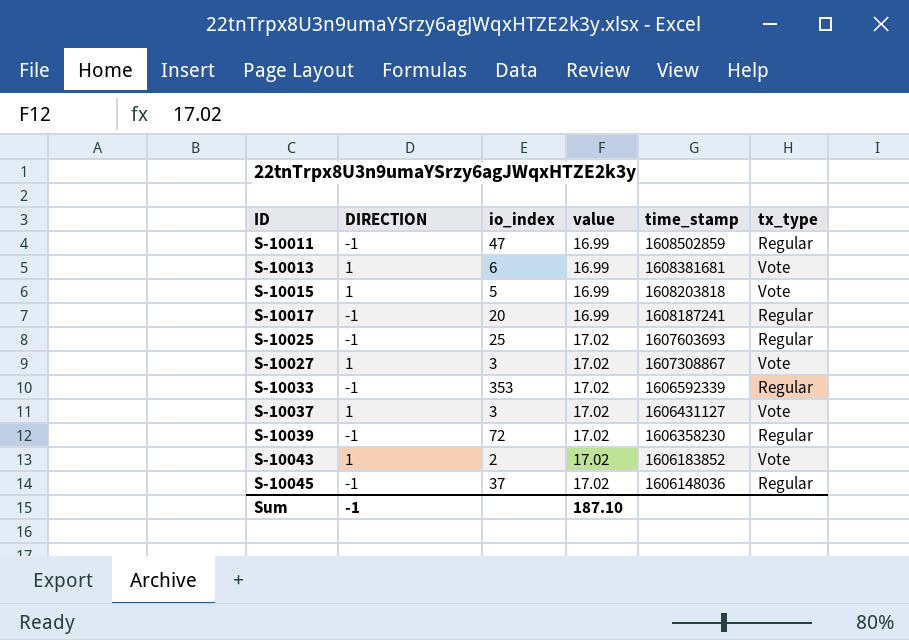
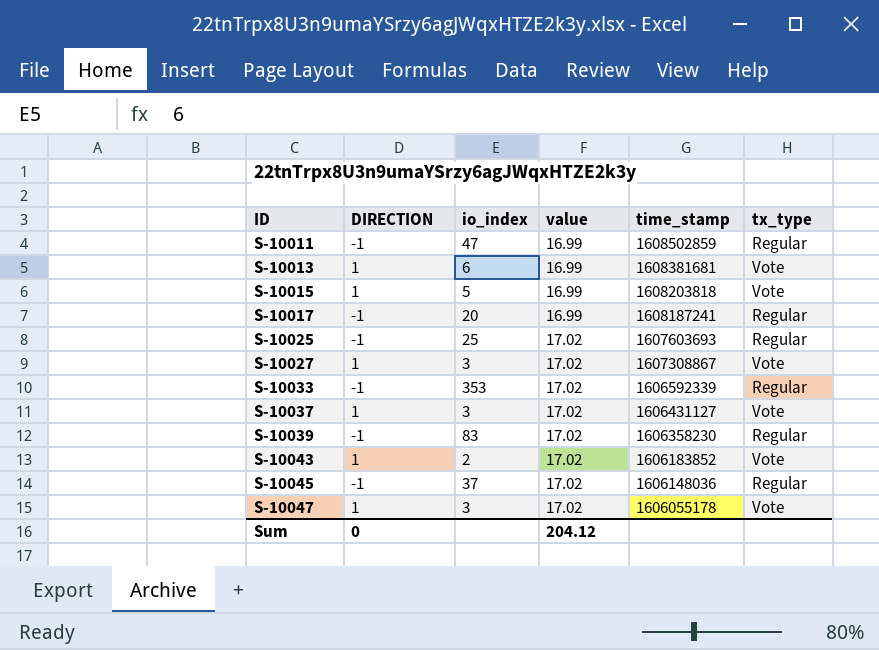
S-10039 | io_index: 72 -> 83
row S-10047: none -> 1 | 3 | 17.02 | 1606055178 | Vote
Sum | DIRECTION: -1 -> 0
Sum | value: 187.10 -> 204.12

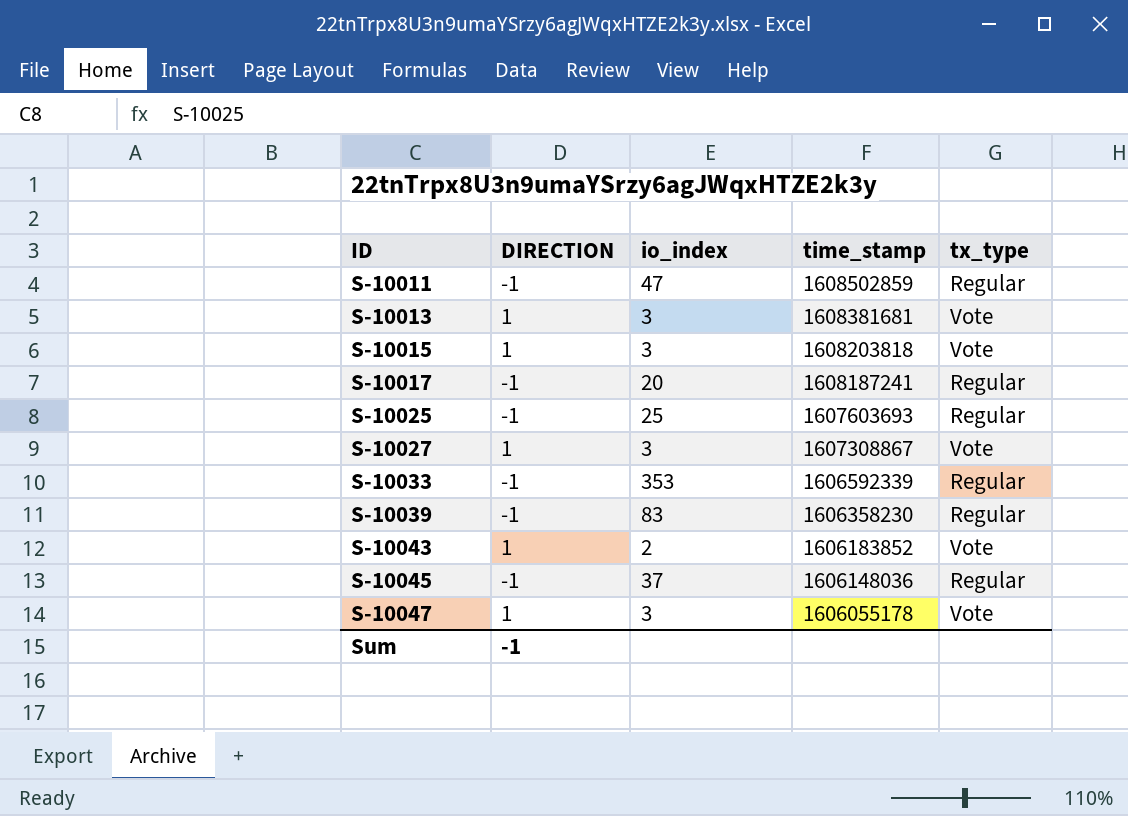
column value | position: 4 -> none
row S-10037: 1 | 3 | 17.02 | 1606431127 | Vote -> none
S-10013 | io_index: 6 -> 3
S-10015 | io_index: 5 -> 3
Sum | DIRECTION: 0 -> -1

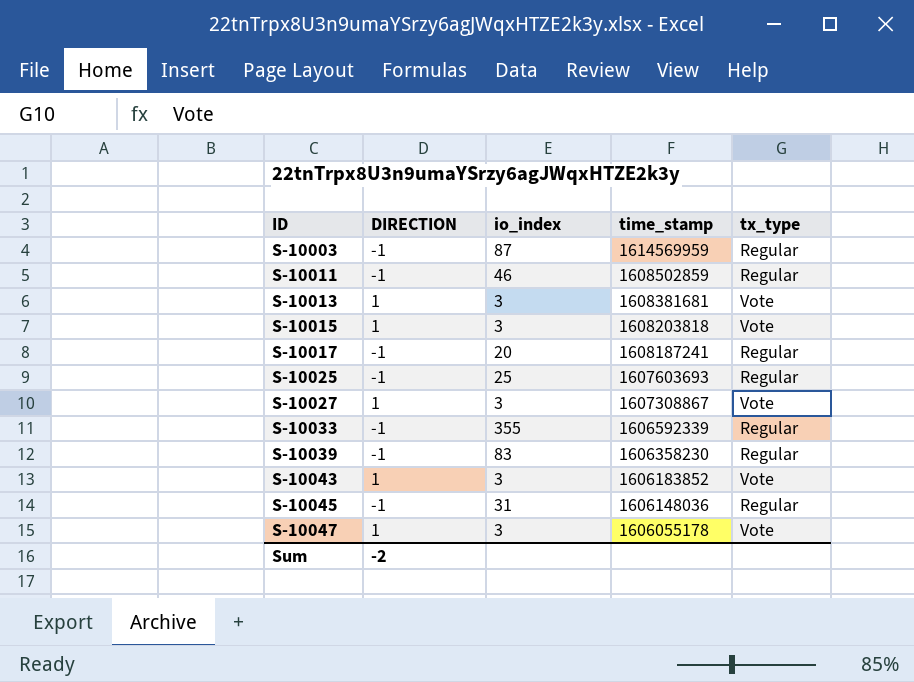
row S-10003: none -> -1 | 87 | 1614569959 | Regular
S-10011 | io_index: 47 -> 46
S-10033 | io_index: 353 -> 355
S-10043 | io_index: 2 -> 3
S-10045 | io_index: 37 -> 31
Sum | DIRECTION: -1 -> -2

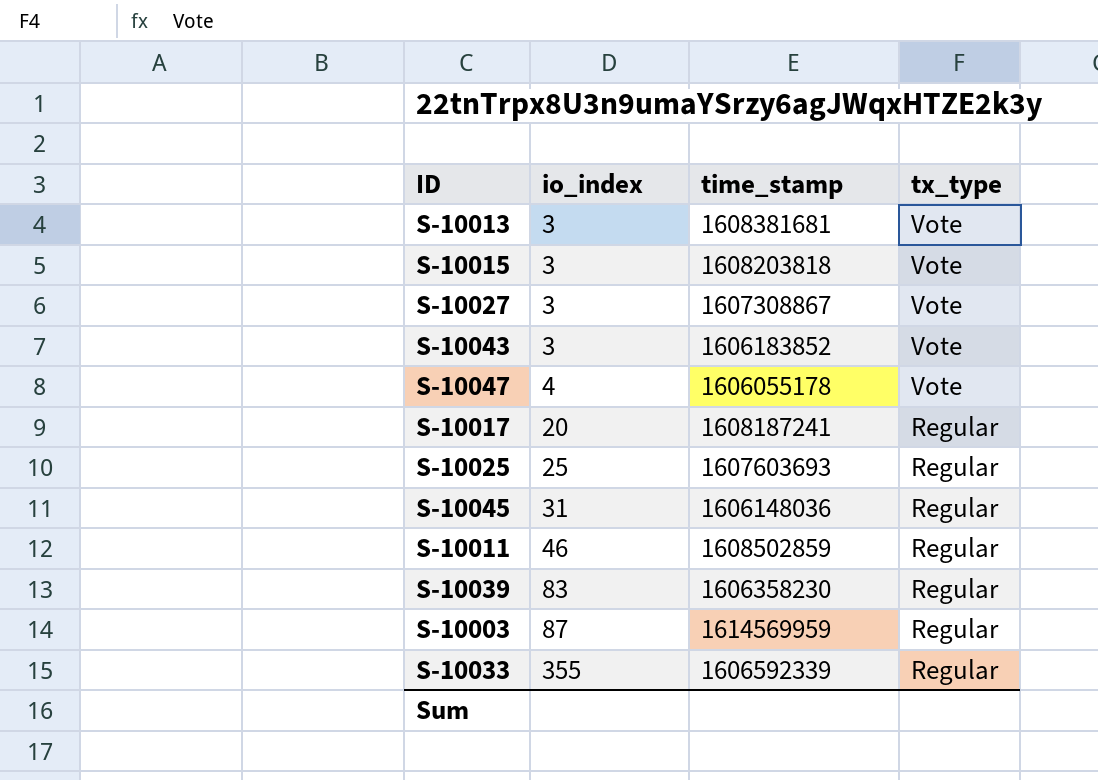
row order: ID ascending -> io_index ascending
column DIRECTION | position: 2 -> none
S-10047 | io_index: 3 -> 4

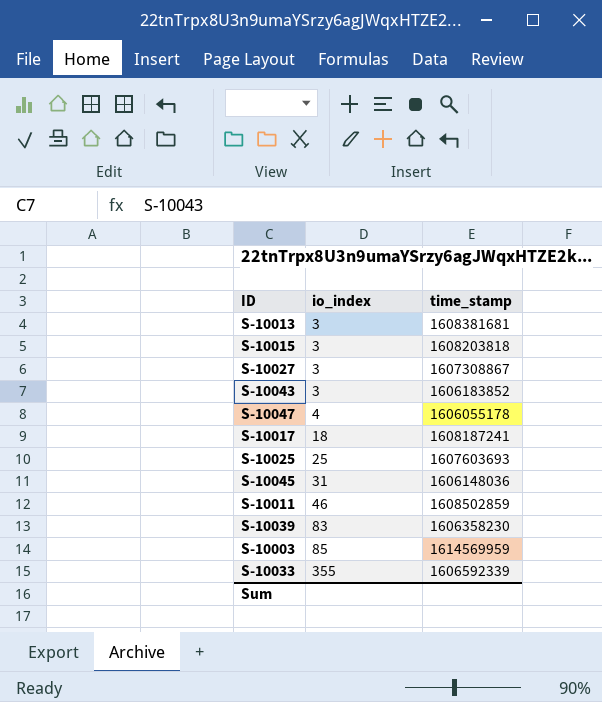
column tx_type | position: 4 -> none
S-10017 | io_index: 20 -> 18
S-10003 | io_index: 87 -> 85

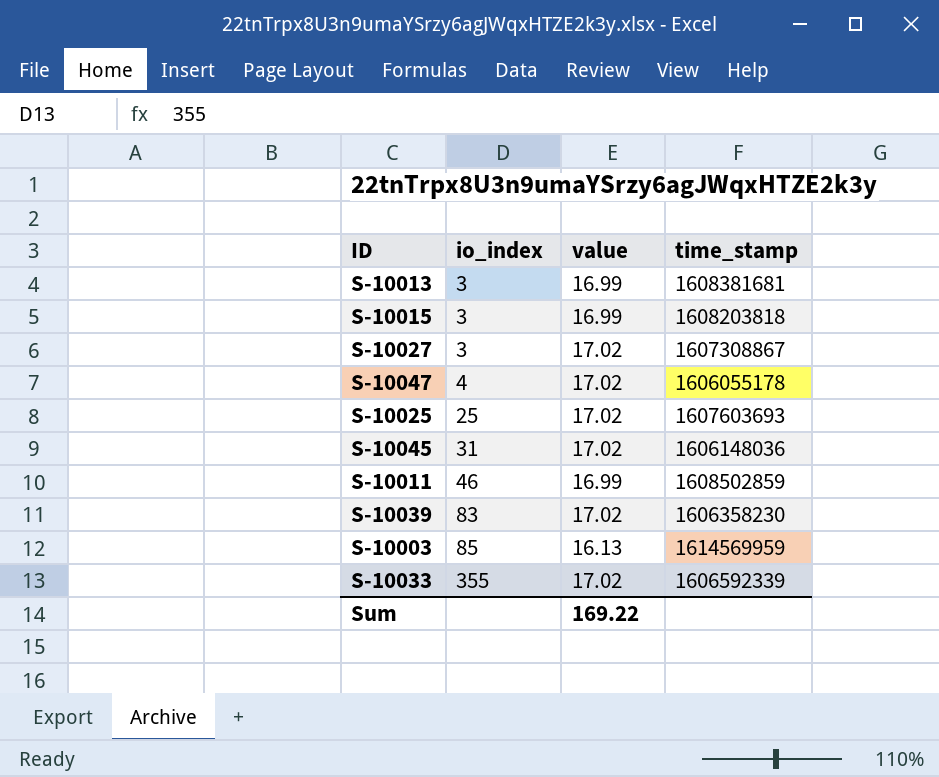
column value | position: none -> 3
row S-10043: 3 | 1606183852 -> none
row S-10017: 18 | 1608187241 -> none

